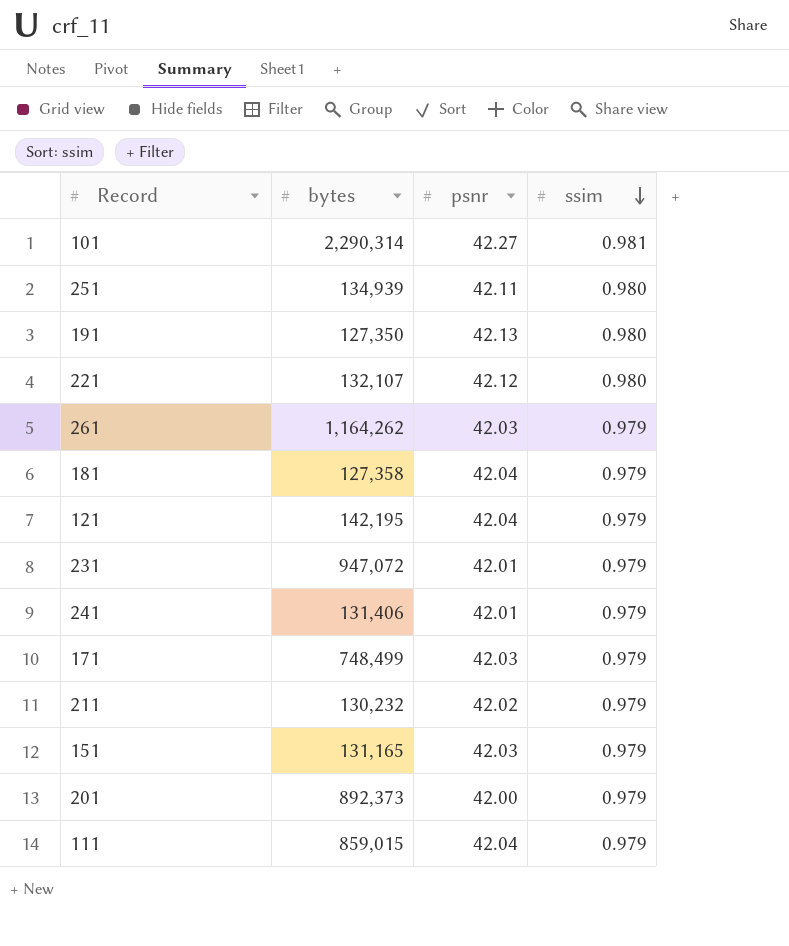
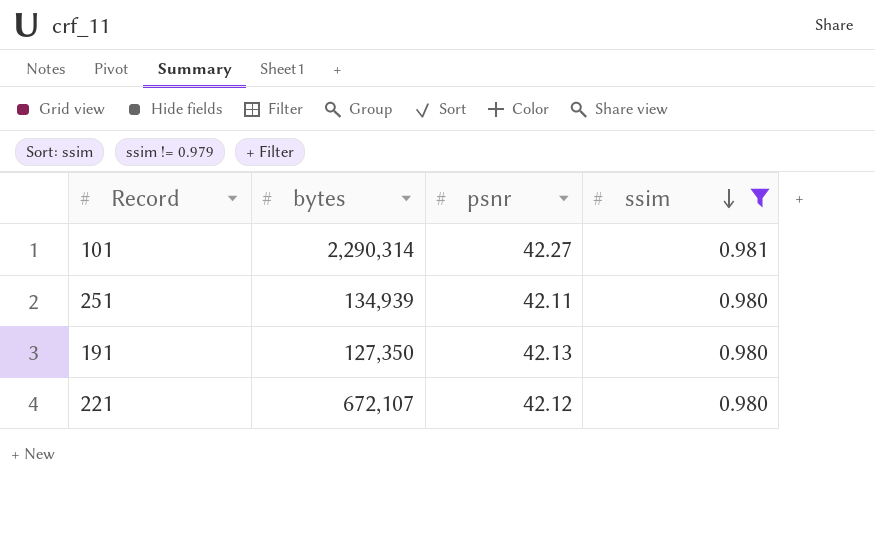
filter: none -> ssim != 0.979
221 | bytes: 132,107 -> 672,107

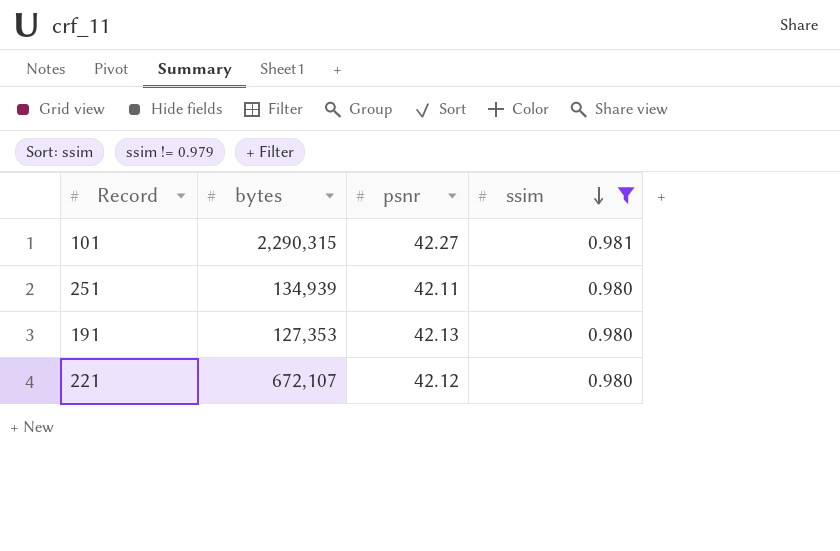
101 | bytes: 2,290,314 -> 2,290,315
191 | bytes: 127,350 -> 127,353

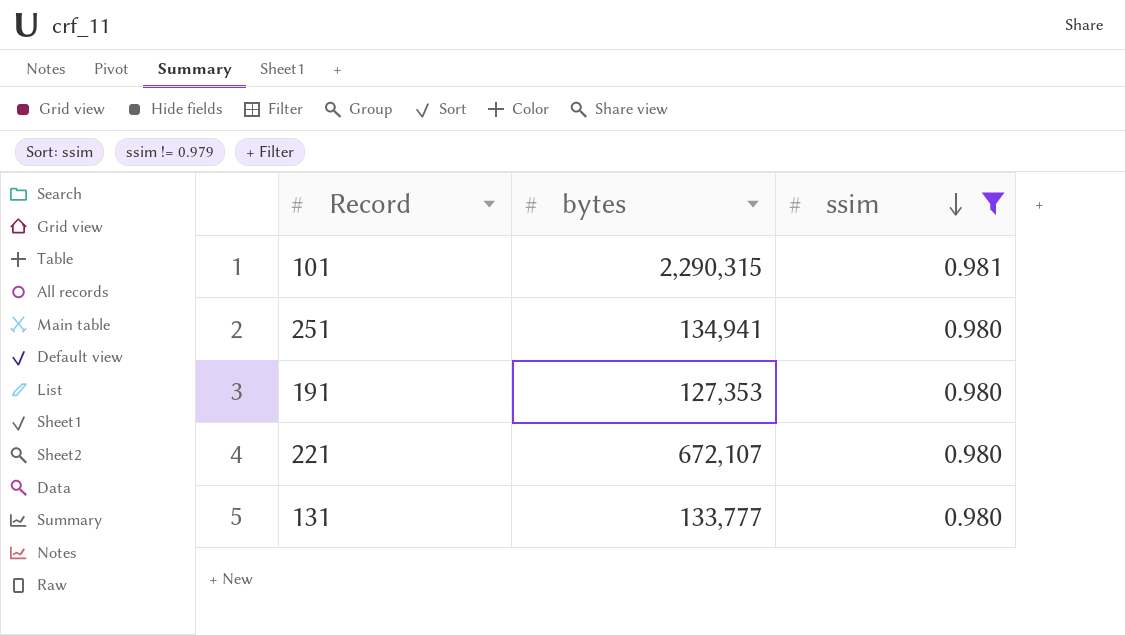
column psnr | position: 3 -> none
251 | bytes: 134,939 -> 134,941
row 131: none -> 133,777 | 0.980

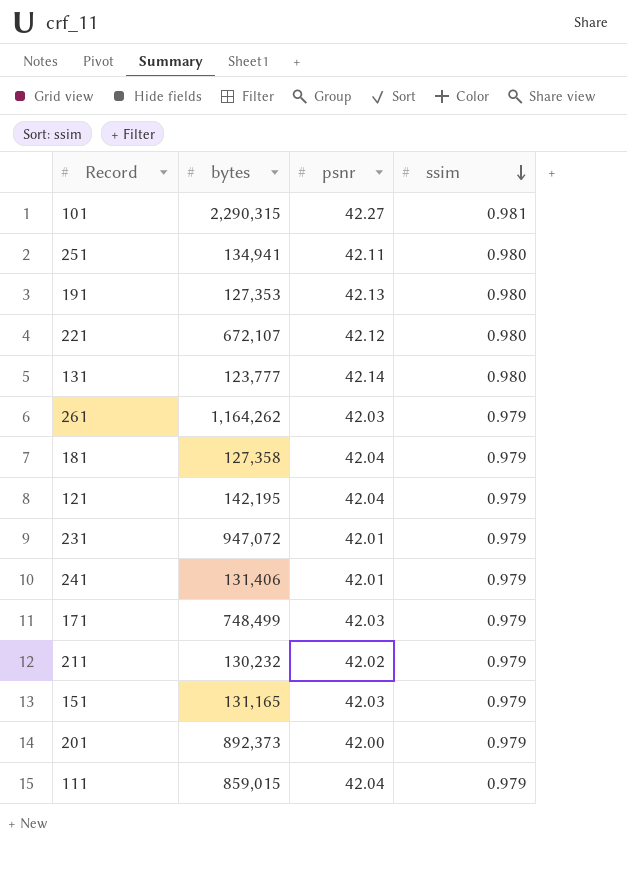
filter: ssim != 0.979 -> none
column psnr | position: none -> 3
131 | bytes: 133,777 -> 123,777

